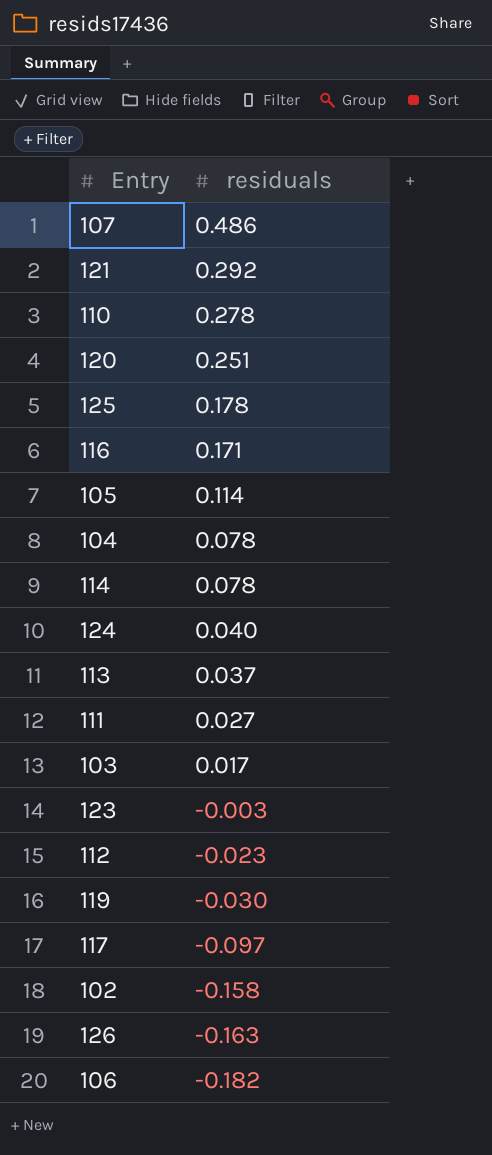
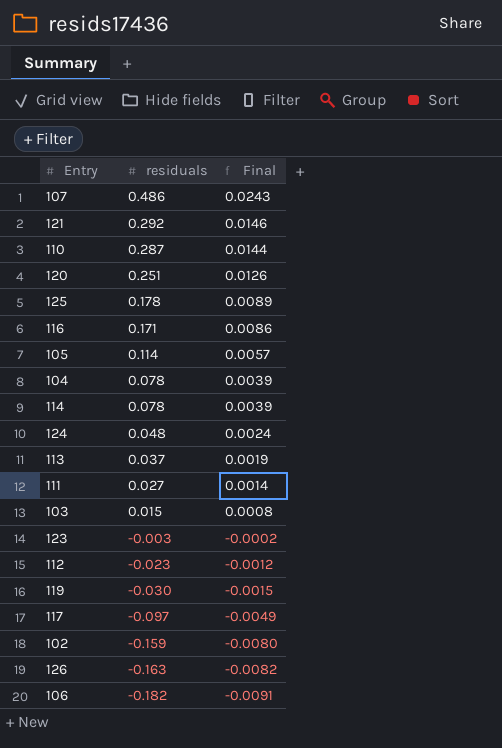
column Final | formula: none -> [residuals] * 0.05
110 | residuals: 0.278 -> 0.287
124 | residuals: 0.040 -> 0.048
103 | residuals: 0.017 -> 0.015
102 | residuals: -0.158 -> -0.159

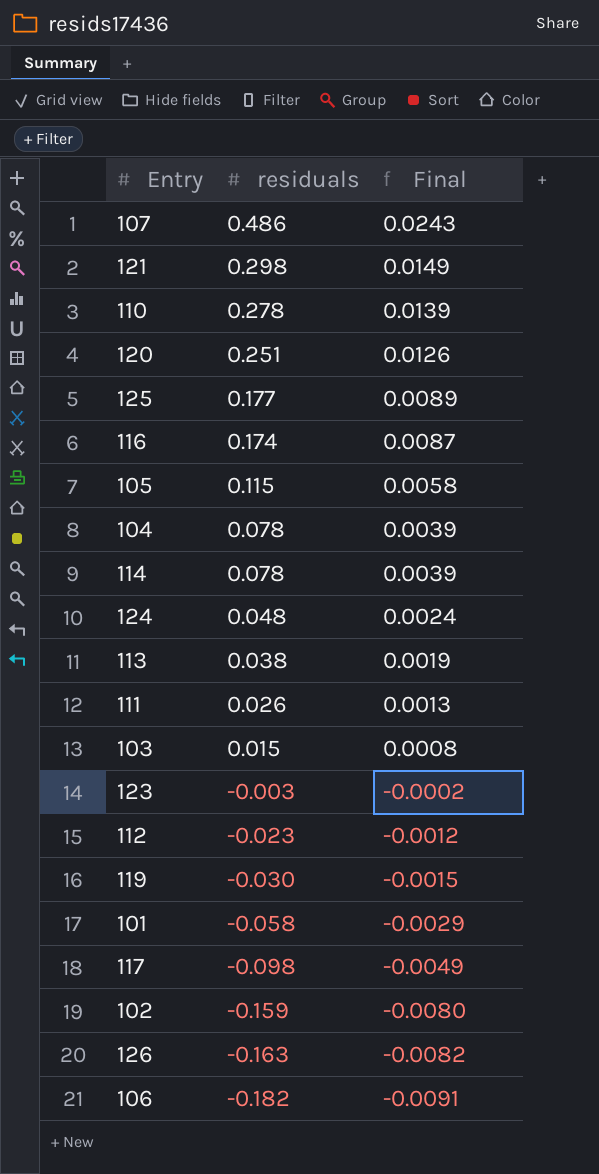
121 | residuals: 0.292 -> 0.298
121 | Final: 0.0146 -> 0.0149
110 | residuals: 0.287 -> 0.278
110 | Final: 0.0144 -> 0.0139
125 | residuals: 0.178 -> 0.177
116 | residuals: 0.171 -> 0.174
116 | Final: 0.0086 -> 0.0087
105 | residuals: 0.114 -> 0.115
105 | Final: 0.0057 -> 0.0058
113 | residuals: 0.037 -> 0.038
111 | residuals: 0.027 -> 0.026
111 | Final: 0.0014 -> 0.0013
row 101: none -> -0.058 | -0.0029
117 | residuals: -0.097 -> -0.098

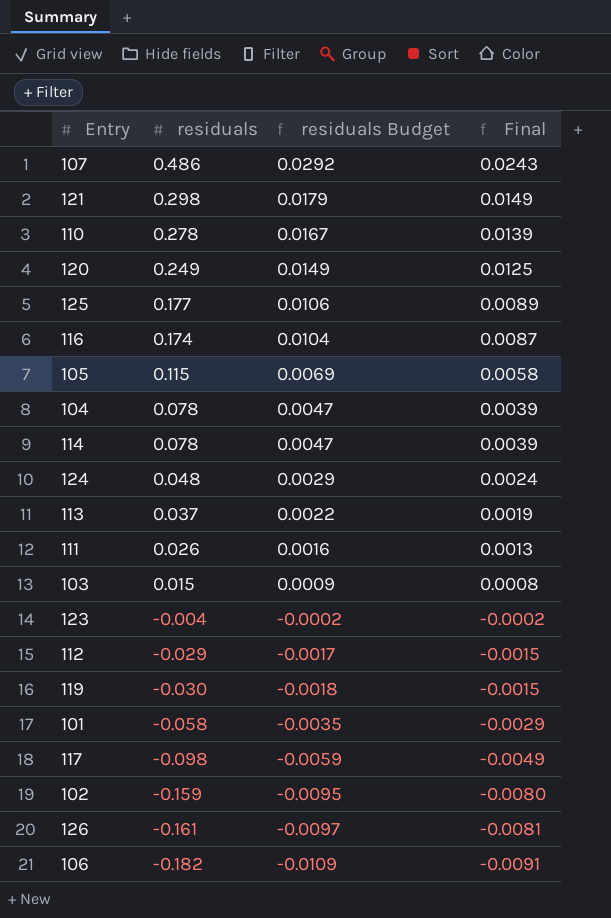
column residuals Budget | formula: none -> [residuals] * 0.06
120 | residuals: 0.251 -> 0.249
120 | Final: 0.0126 -> 0.0125
113 | residuals: 0.038 -> 0.037
123 | residuals: -0.003 -> -0.004
112 | residuals: -0.023 -> -0.029
112 | Final: -0.0012 -> -0.0015
126 | residuals: -0.163 -> -0.161
126 | Final: -0.0082 -> -0.0081

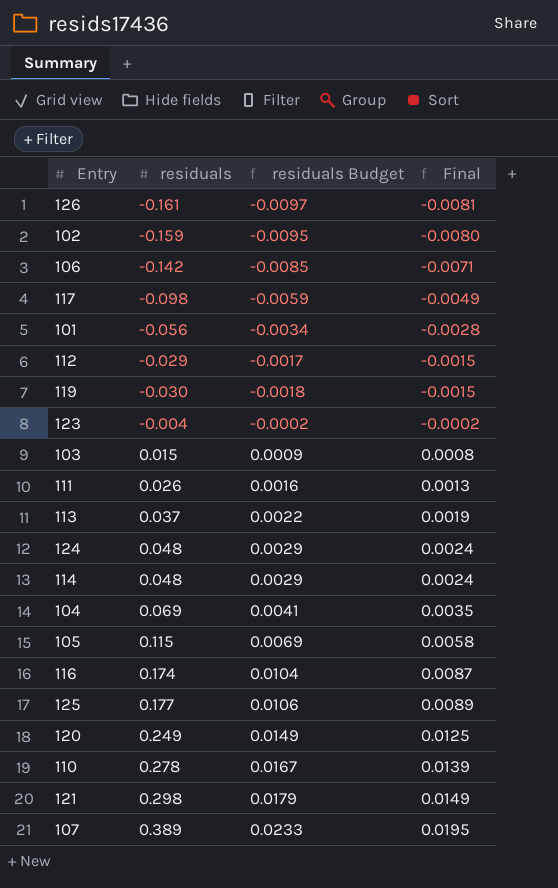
row order: residuals descending -> Final ascending
106 | residuals: -0.182 -> -0.142
106 | residuals Budget: -0.0109 -> -0.0085
106 | Final: -0.0091 -> -0.0071
101 | residuals: -0.058 -> -0.056
101 | residuals Budget: -0.0035 -> -0.0034
101 | Final: -0.0029 -> -0.0028
114 | residuals: 0.078 -> 0.048
114 | residuals Budget: 0.0047 -> 0.0029
114 | Final: 0.0039 -> 0.0024
104 | residuals: 0.078 -> 0.069
104 | residuals Budget: 0.0047 -> 0.0041
104 | Final: 0.0039 -> 0.0035
107 | residuals: 0.486 -> 0.389
107 | residuals Budget: 0.0292 -> 0.0233
107 | Final: 0.0243 -> 0.0195

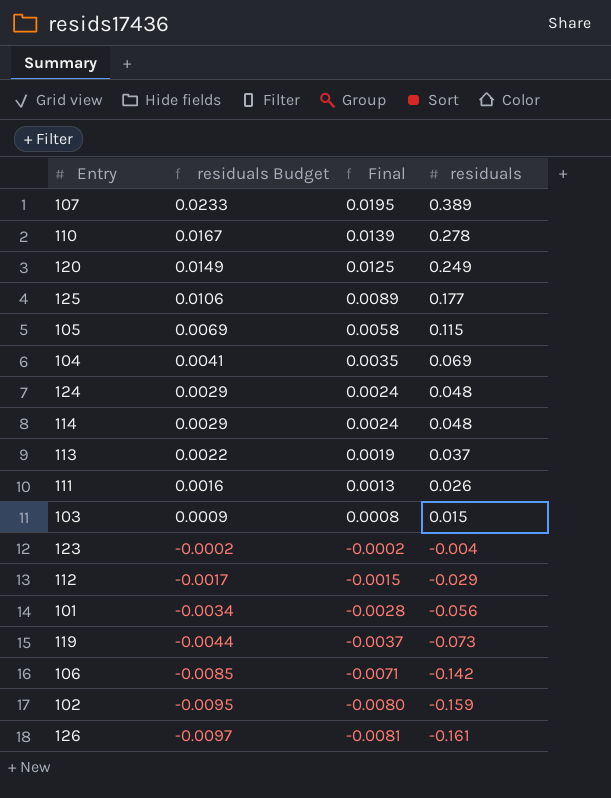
row order: Final ascending -> residuals Budget descending
column residuals | position: 2 -> 4
row 117: -0.098 | -0.0059 | -0.0049 -> none
row 116: 0.174 | 0.0104 | 0.0087 -> none
row 121: 0.298 | 0.0179 | 0.0149 -> none
119 | residuals Budget: -0.0018 -> -0.0044
119 | Final: -0.0015 -> -0.0037
119 | residuals: -0.030 -> -0.073

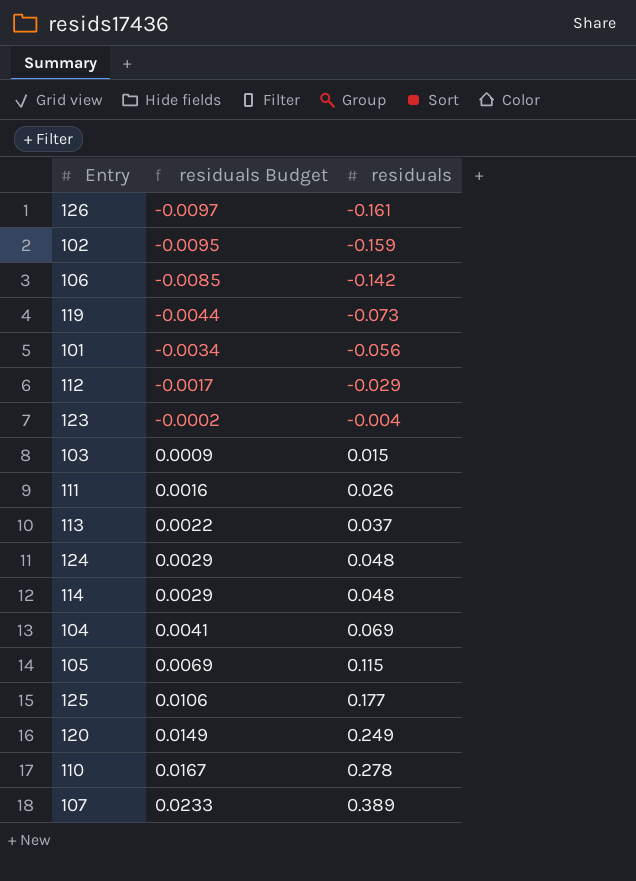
row order: residuals Budget descending -> residuals Budget ascending
column Final | formula: [residuals] * 0.05 -> none

